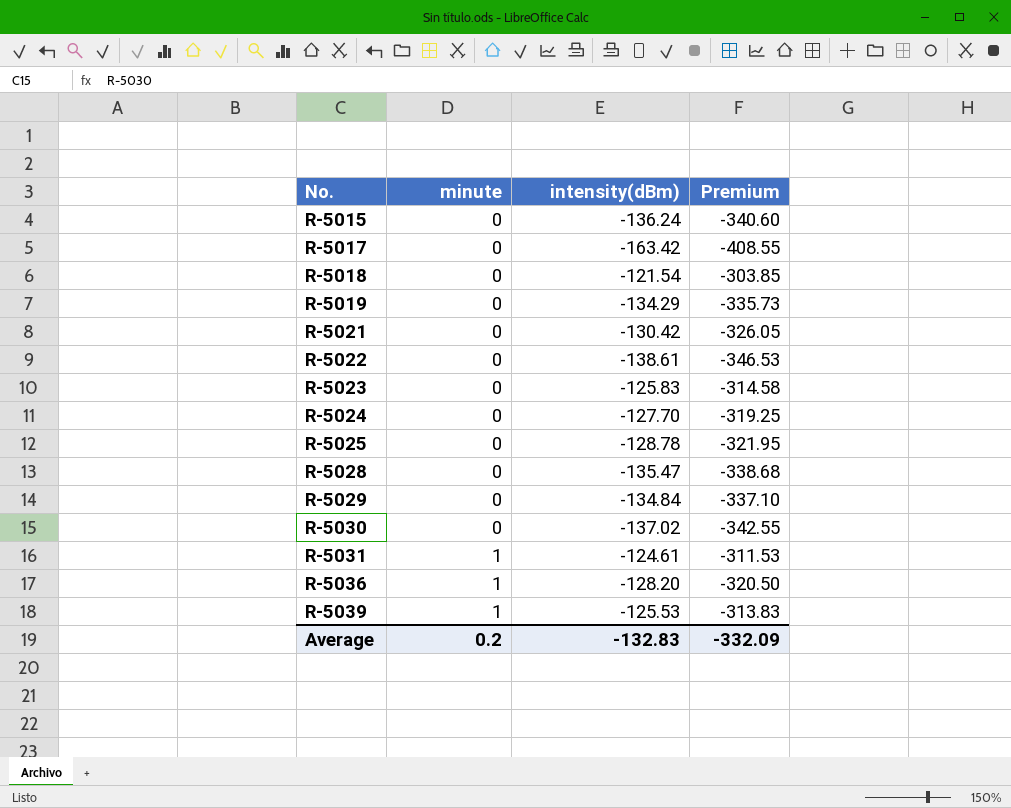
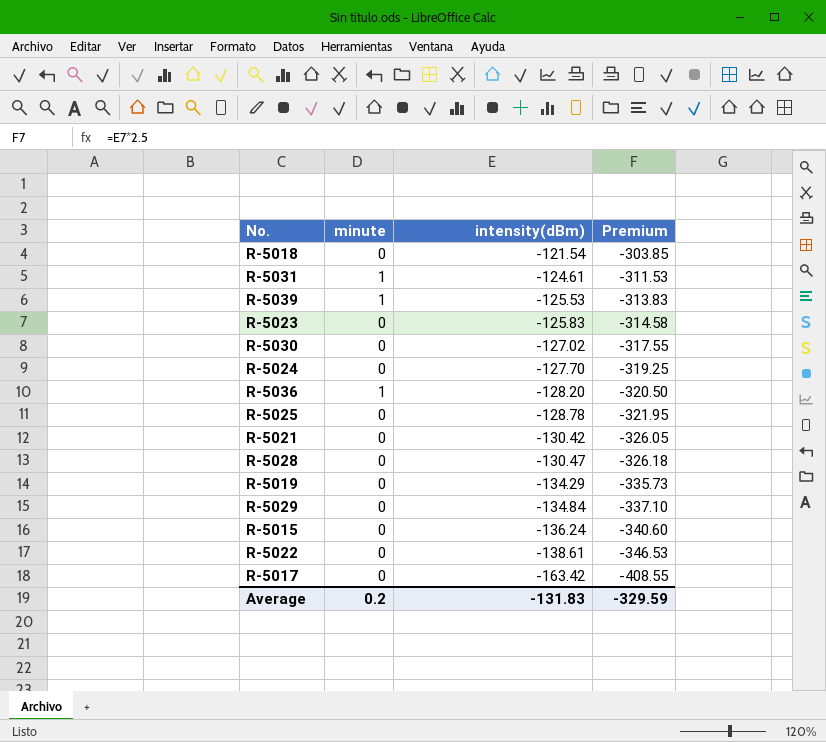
row order: No. ascending -> intensity(dBm) descending
R-5030 | intensity(dBm): -137.02 -> -127.02
R-5030 | Premium: -342.55 -> -317.55
R-5028 | intensity(dBm): -135.47 -> -130.47
R-5028 | Premium: -338.68 -> -326.18
Average | intensity(dBm): -132.83 -> -131.83
Average | Premium: -332.09 -> -329.59

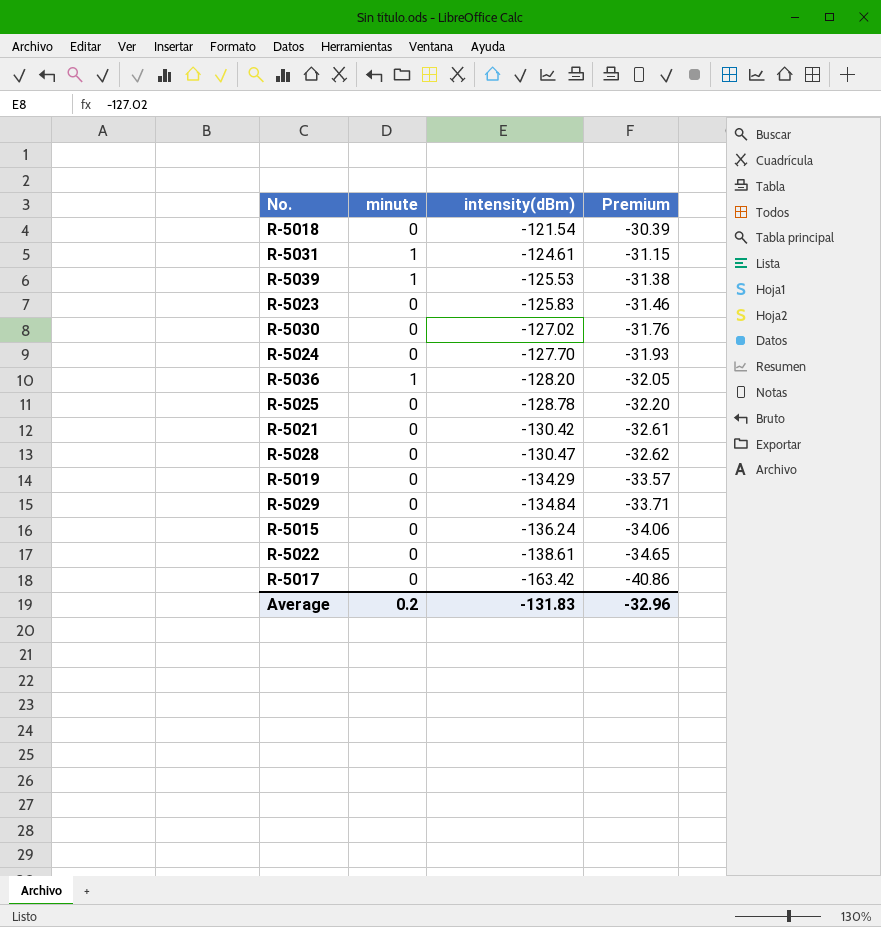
column Premium | formula: [intensity(dBm)] * 2.5 -> [intensity(dBm)] * 0.25
Average | Premium: -329.59 -> -32.96

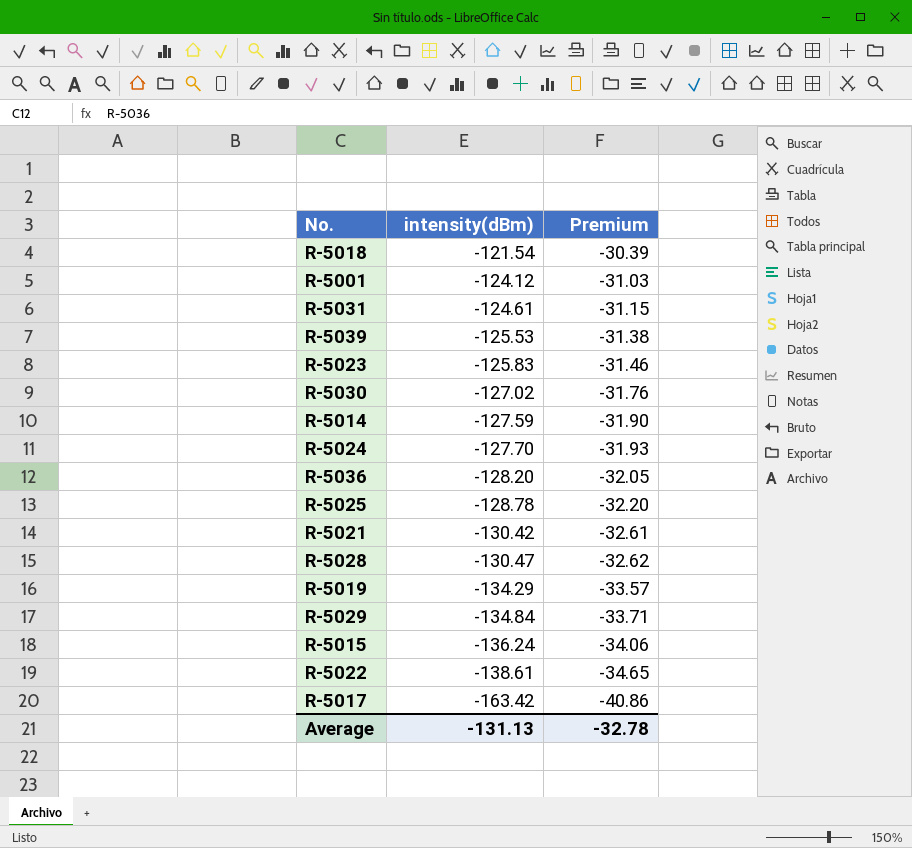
column minute | position: 2 -> none
row R-5001: none -> -124.12 | -31.03
row R-5014: none -> -127.59 | -31.90
Average | intensity(dBm): -131.83 -> -131.13
Average | Premium: -32.96 -> -32.78

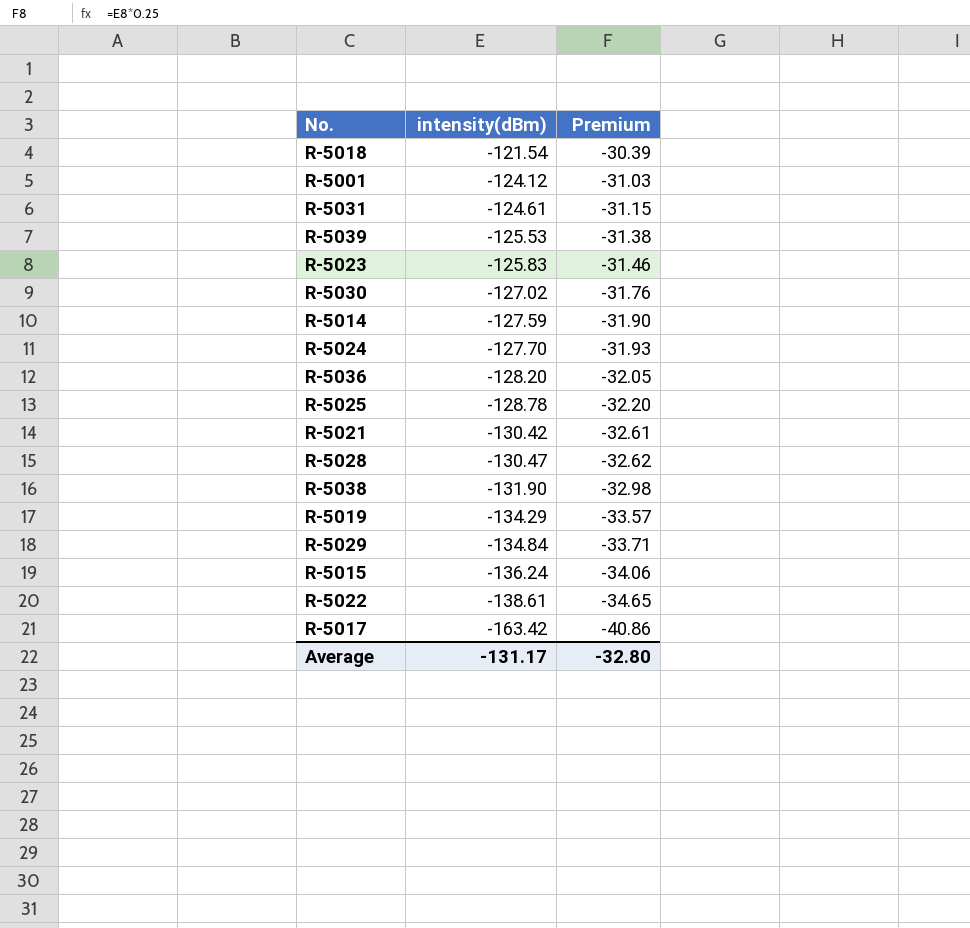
row R-5038: none -> -131.90 | -32.98
Average | intensity(dBm): -131.13 -> -131.17
Average | Premium: -32.78 -> -32.80

